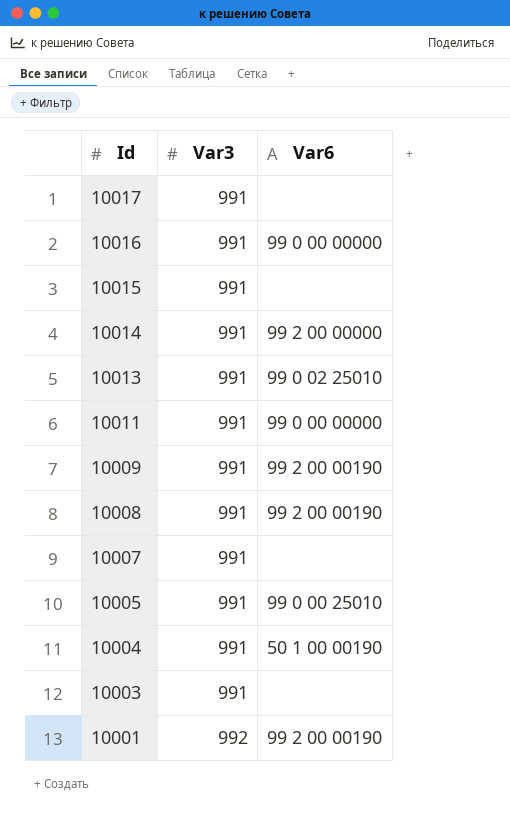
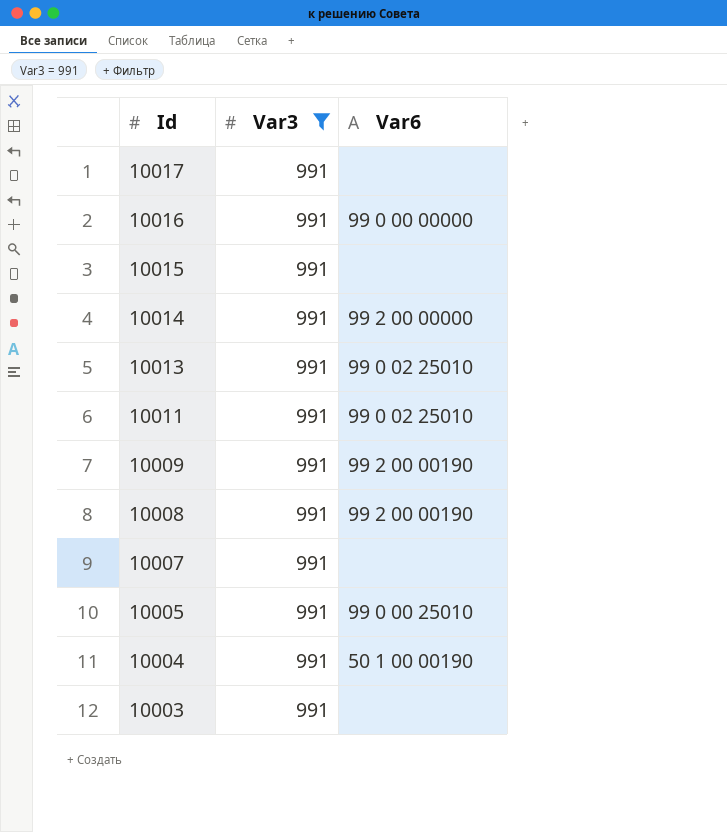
filter: none -> Var3 = 991
10011 | Var6: 99 0 00 00000 -> 99 0 02 25010

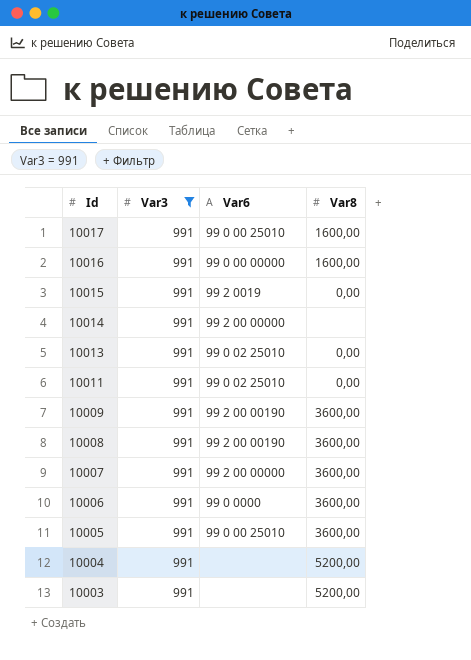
column Var8 | position: none -> 4
10017 | Var6: none -> 99 0 00 25010
10015 | Var6: none -> 99 2 0019
10007 | Var6: none -> 99 2 00 00000
row 10006: none -> 991 | 99 0 0000 | 3600,00
10004 | Var6: 50 1 00 00190 -> none

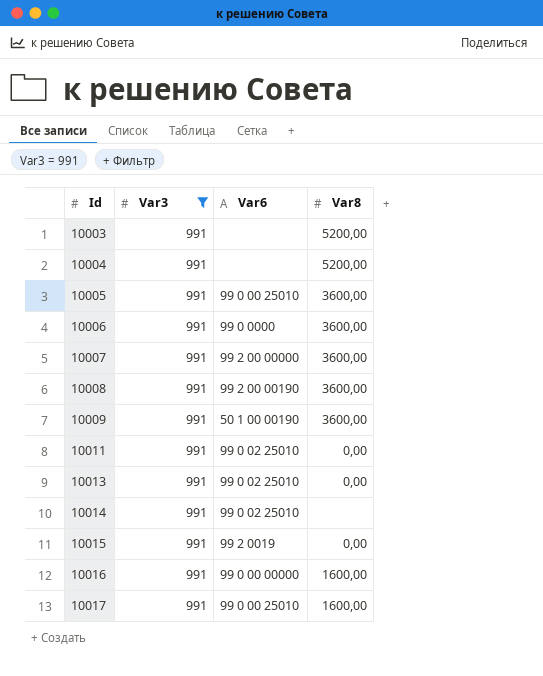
row order: Id descending -> Id ascending
10009 | Var6: 99 2 00 00190 -> 50 1 00 00190
10014 | Var6: 99 2 00 00000 -> 99 0 02 25010

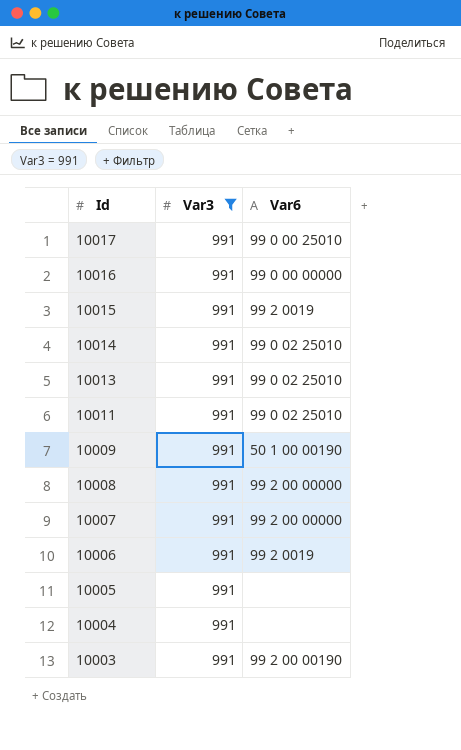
row order: Id ascending -> Id descending
column Var8 | position: 4 -> none
10008 | Var6: 99 2 00 00190 -> 99 2 00 00000
10006 | Var6: 99 0 0000 -> 99 2 0019
10005 | Var6: 99 0 00 25010 -> none
10003 | Var6: none -> 99 2 00 00190

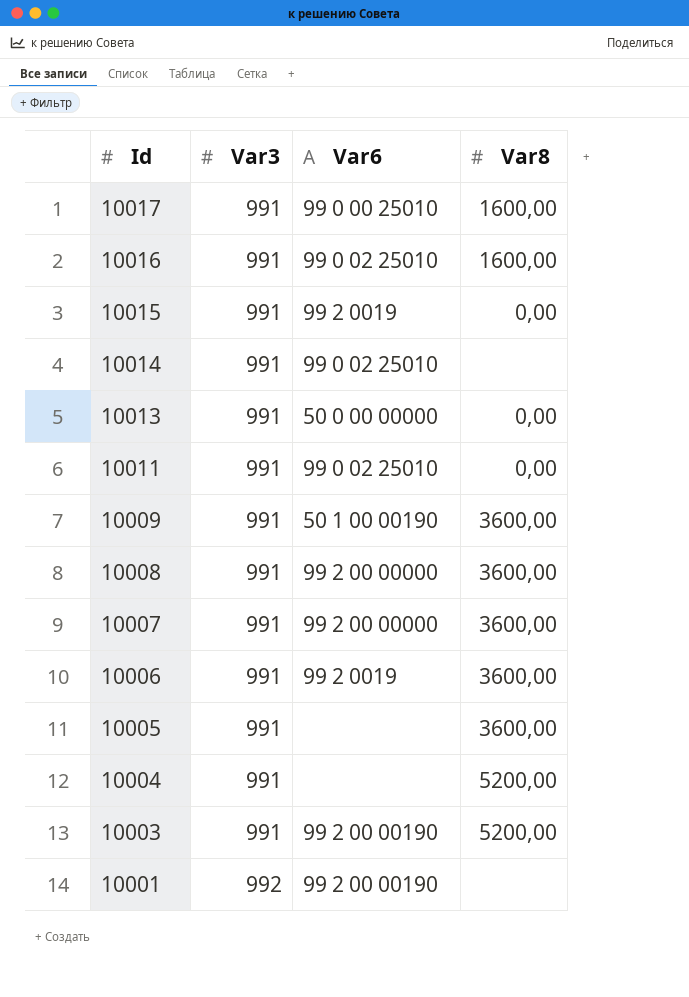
filter: Var3 = 991 -> none
column Var8 | position: none -> 4
10016 | Var6: 99 0 00 00000 -> 99 0 02 25010
10013 | Var6: 99 0 02 25010 -> 50 0 00 00000

